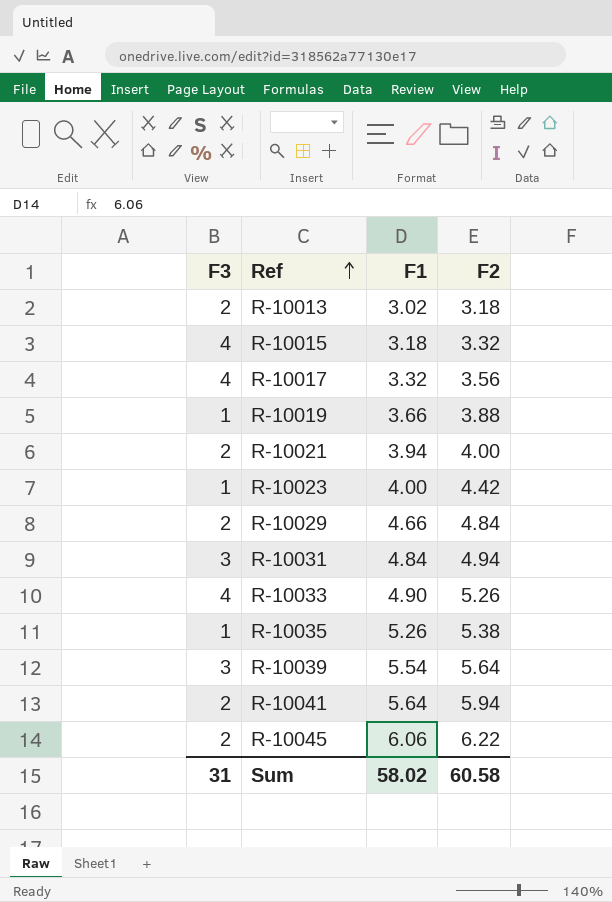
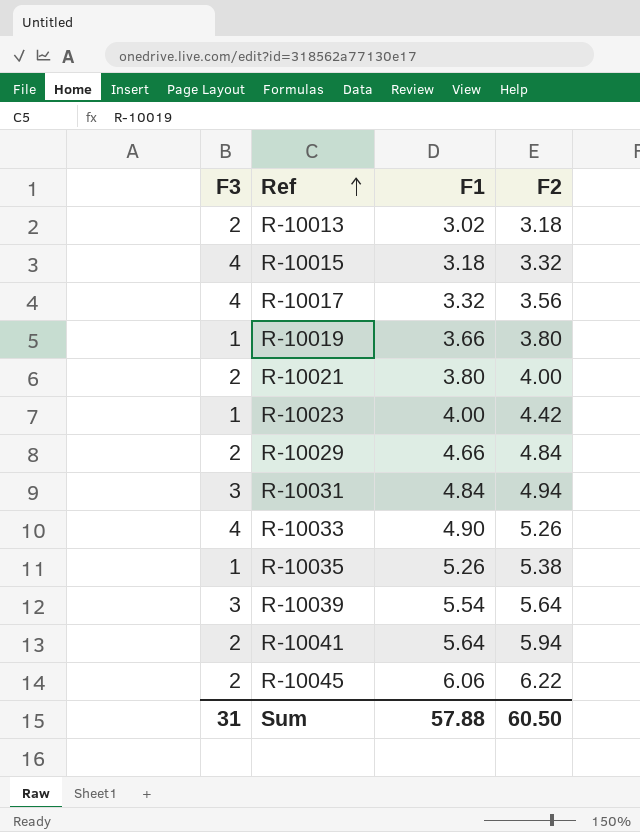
R-10019 | F2: 3.88 -> 3.80
R-10021 | F1: 3.94 -> 3.80
Sum | F1: 58.02 -> 57.88
Sum | F2: 60.58 -> 60.50

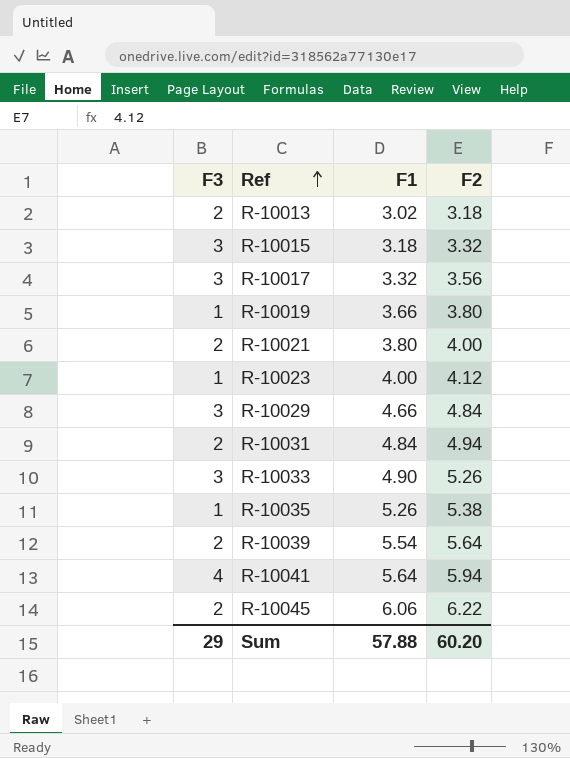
R-10015 | F3: 4 -> 3
R-10017 | F3: 4 -> 3
R-10023 | F2: 4.42 -> 4.12
R-10029 | F3: 2 -> 3
R-10031 | F3: 3 -> 2
R-10033 | F3: 4 -> 3
R-10039 | F3: 3 -> 2
R-10041 | F3: 2 -> 4
Sum | F3: 31 -> 29
Sum | F2: 60.50 -> 60.20

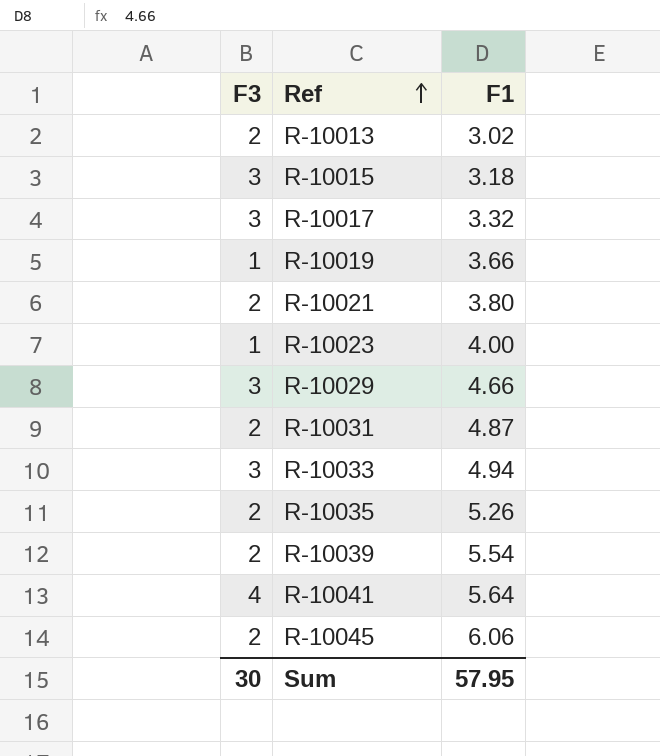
column F2 | position: 4 -> none
R-10031 | F1: 4.84 -> 4.87
R-10033 | F1: 4.90 -> 4.94
R-10035 | F3: 1 -> 2
Sum | F3: 29 -> 30
Sum | F1: 57.88 -> 57.95

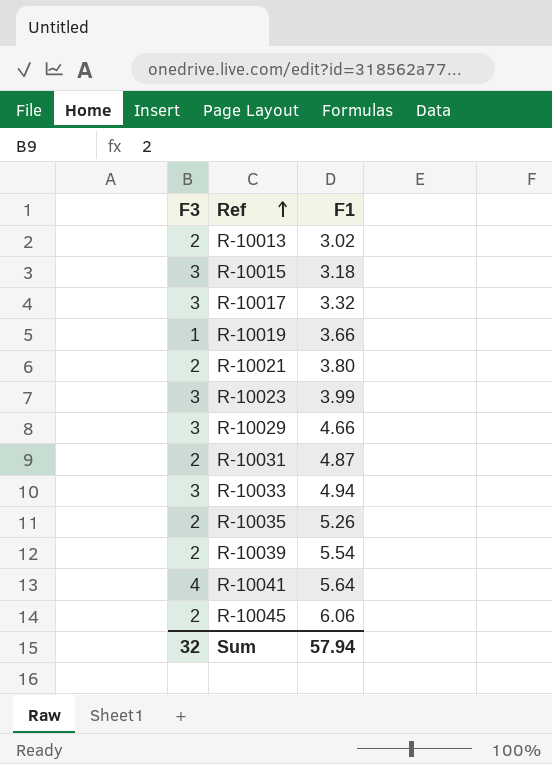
R-10023 | F3: 1 -> 3
R-10023 | F1: 4.00 -> 3.99
Sum | F3: 30 -> 32
Sum | F1: 57.95 -> 57.94

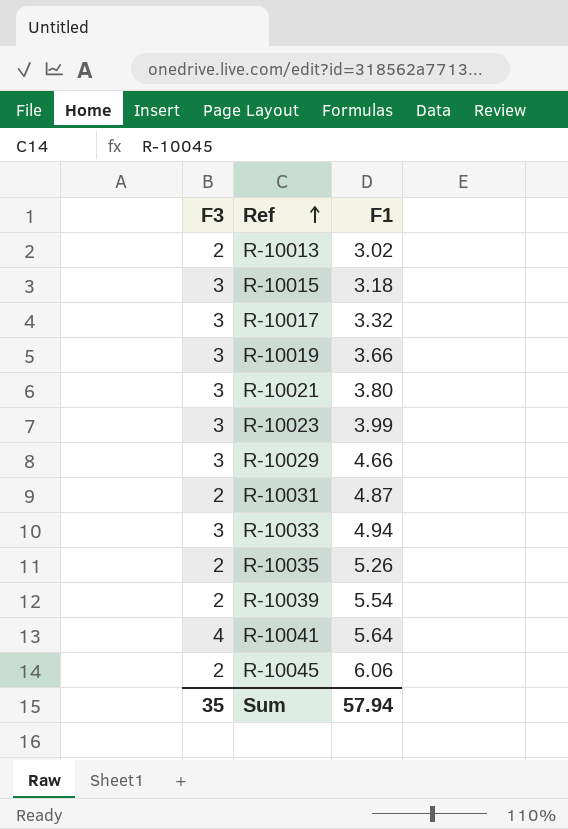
R-10019 | F3: 1 -> 3
R-10021 | F3: 2 -> 3
Sum | F3: 32 -> 35

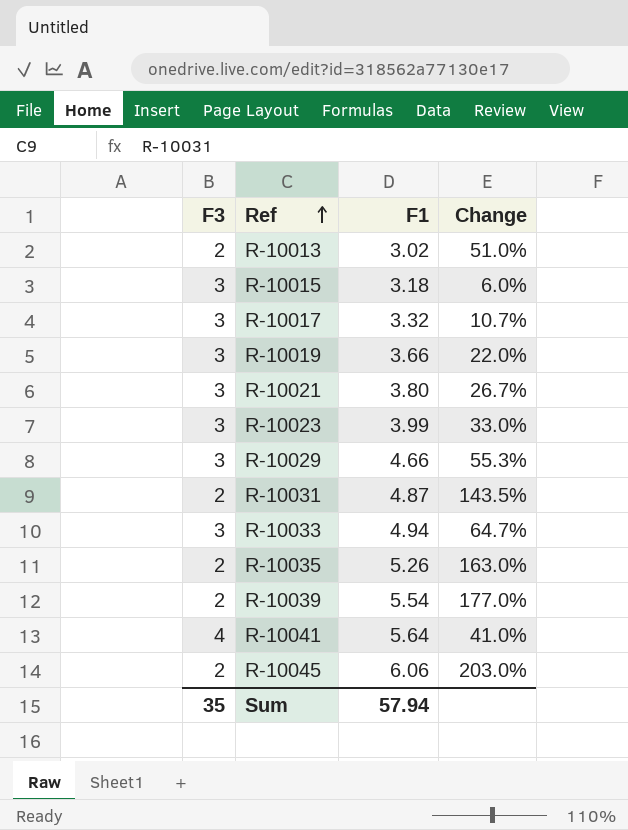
column Change | formula: none -> ([F1] - [F3]) / [F3]

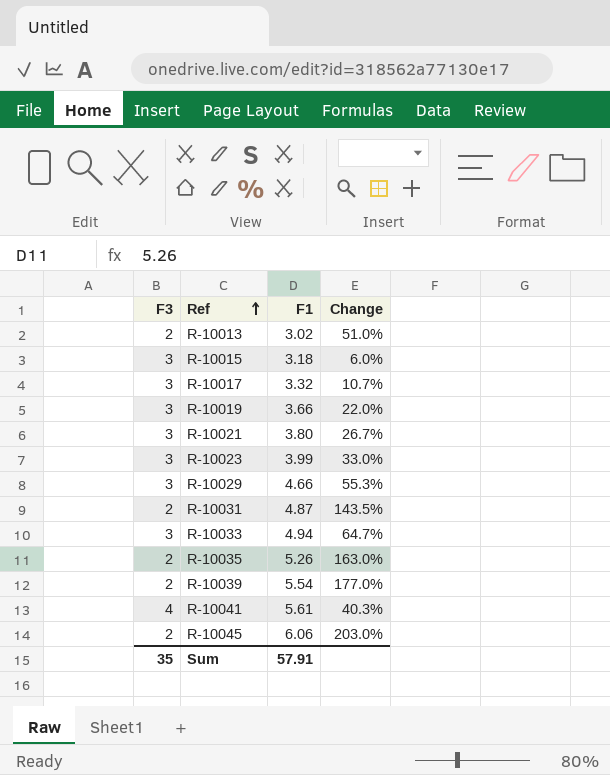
R-10041 | F1: 5.64 -> 5.61
R-10041 | Change: 41.0% -> 40.3%
Sum | F1: 57.94 -> 57.91

